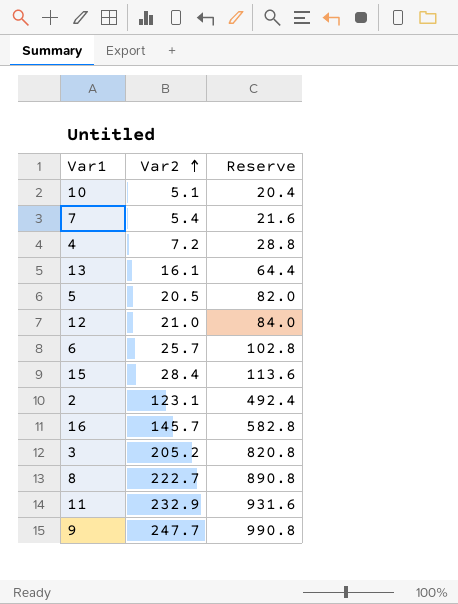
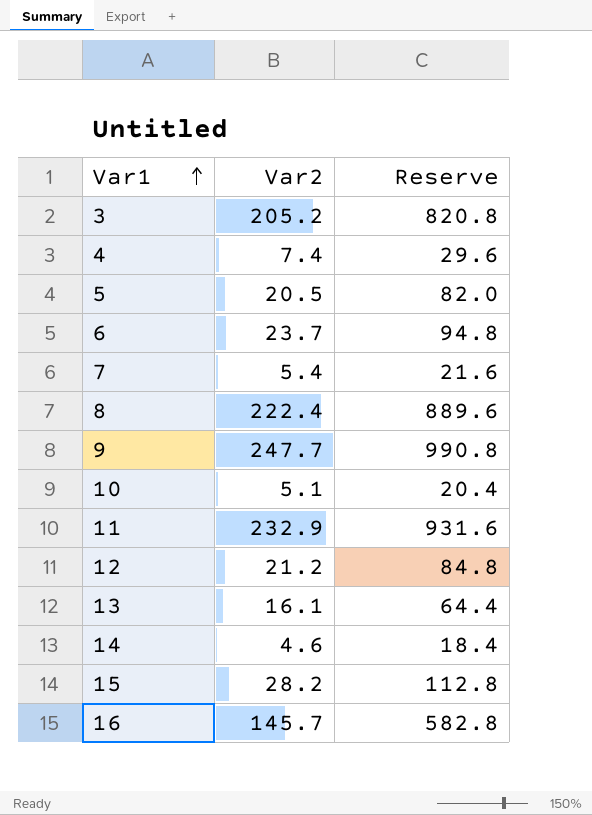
row order: Var2 ascending -> Var1 ascending
row 2: 123.1 | 492.4 -> none
4 | Var2: 7.2 -> 7.4
4 | Reserve: 28.8 -> 29.6
6 | Var2: 25.7 -> 23.7
6 | Reserve: 102.8 -> 94.8
8 | Var2: 222.7 -> 222.4
8 | Reserve: 890.8 -> 889.6
12 | Var2: 21.0 -> 21.2
12 | Reserve: 84.0 -> 84.8
row 14: none -> 4.6 | 18.4
15 | Var2: 28.4 -> 28.2
15 | Reserve: 113.6 -> 112.8

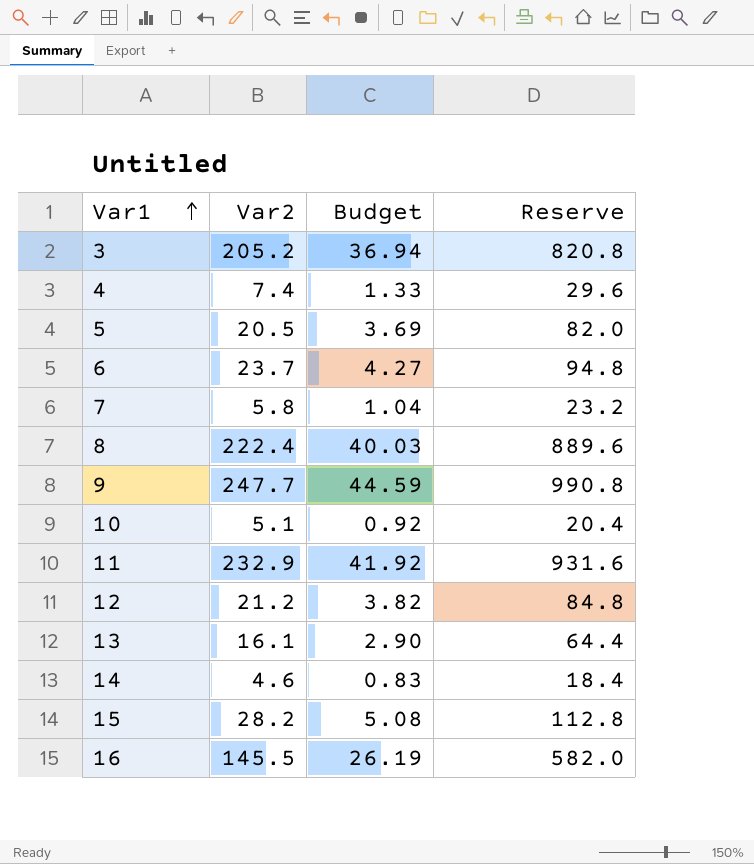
column Budget | formula: none -> [Var2] * 0.18
7 | Var2: 5.4 -> 5.8
7 | Reserve: 21.6 -> 23.2
16 | Var2: 145.7 -> 145.5
16 | Reserve: 582.8 -> 582.0

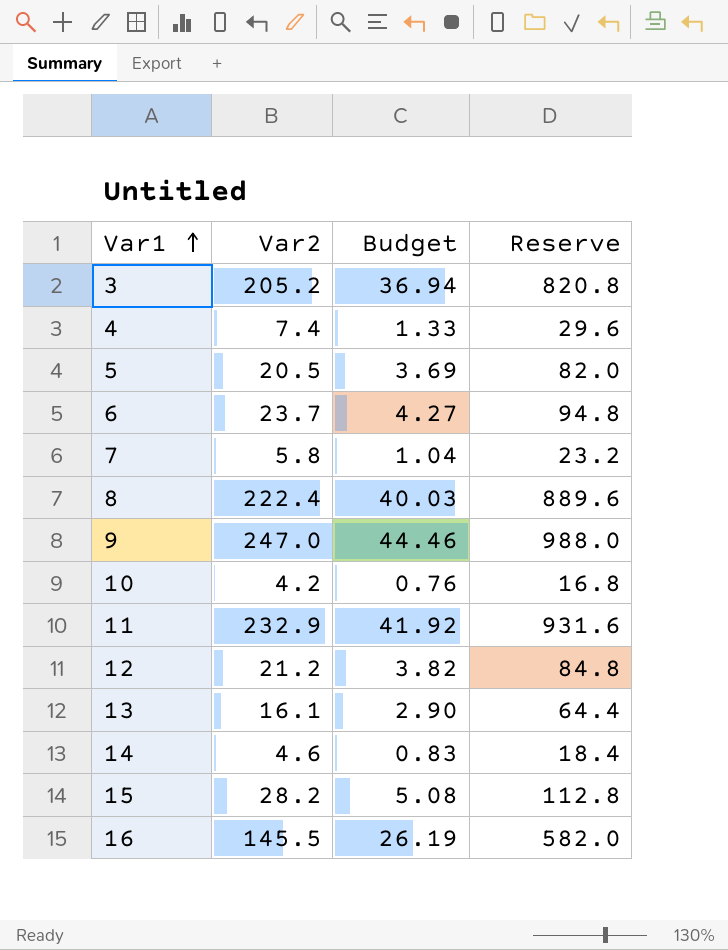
9 | Var2: 247.7 -> 247.0
9 | Budget: 44.59 -> 44.46
9 | Reserve: 990.8 -> 988.0
10 | Var2: 5.1 -> 4.2
10 | Budget: 0.92 -> 0.76
10 | Reserve: 20.4 -> 16.8

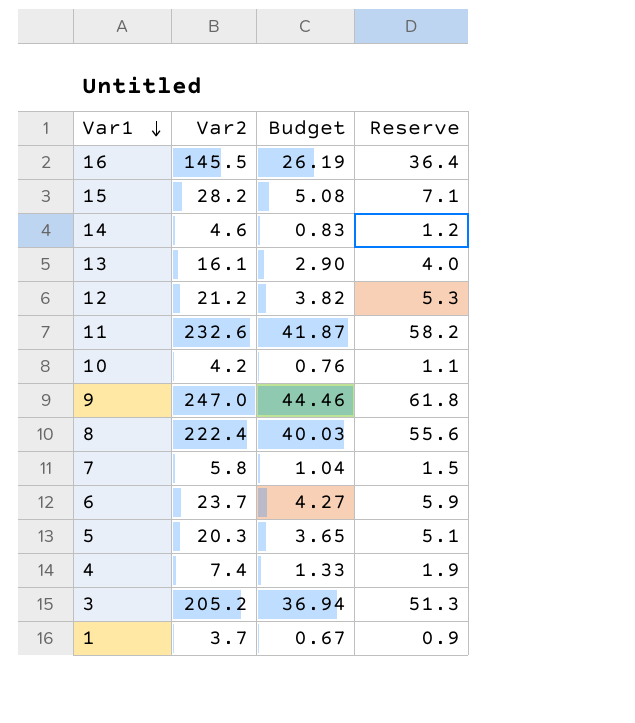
row order: Var1 ascending -> Var1 descending
column Reserve | formula: [Var2] * 4 -> [Var2] * 0.25
11 | Var2: 232.9 -> 232.6
11 | Budget: 41.92 -> 41.87
5 | Var2: 20.5 -> 20.3
5 | Budget: 3.69 -> 3.65
row 1: none -> 3.7 | 0.67 | 0.9

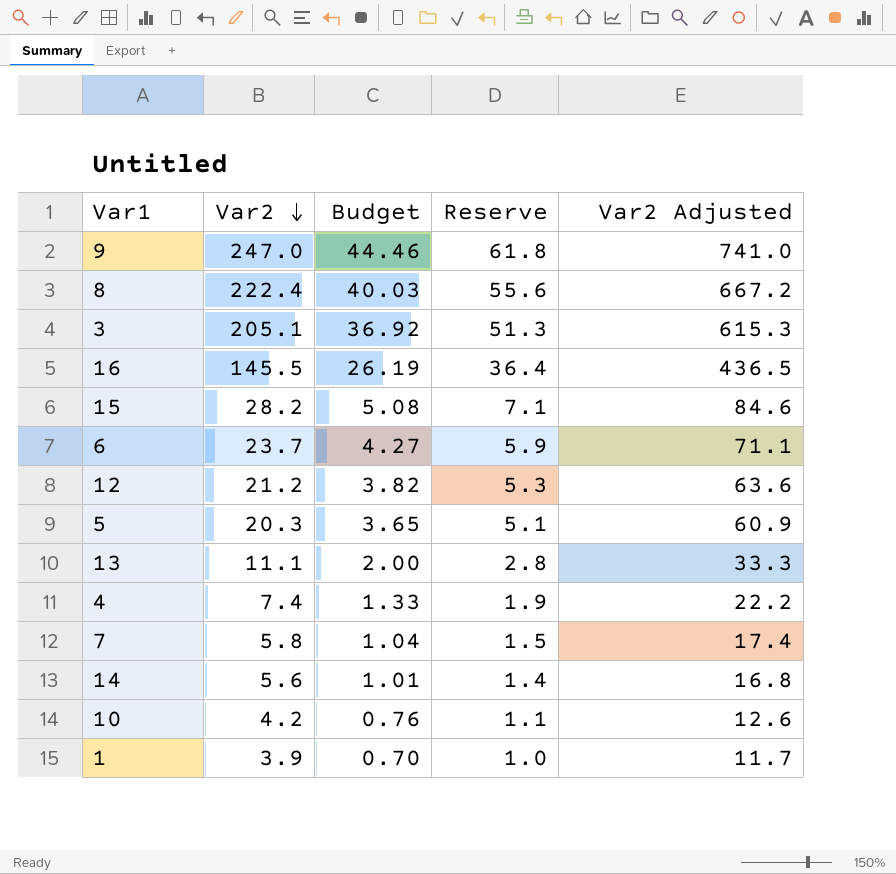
row order: Var1 descending -> Var2 descending
column Var2 Adjusted | formula: none -> [Var2] * 3
row 11: 232.6 | 41.87 | 58.2 -> none
3 | Var2: 205.2 -> 205.1
3 | Budget: 36.94 -> 36.92
13 | Var2: 16.1 -> 11.1
13 | Budget: 2.90 -> 2.00
13 | Reserve: 4.0 -> 2.8
14 | Var2: 4.6 -> 5.6
14 | Budget: 0.83 -> 1.01
14 | Reserve: 1.2 -> 1.4
1 | Var2: 3.7 -> 3.9
1 | Budget: 0.67 -> 0.70
1 | Reserve: 0.9 -> 1.0

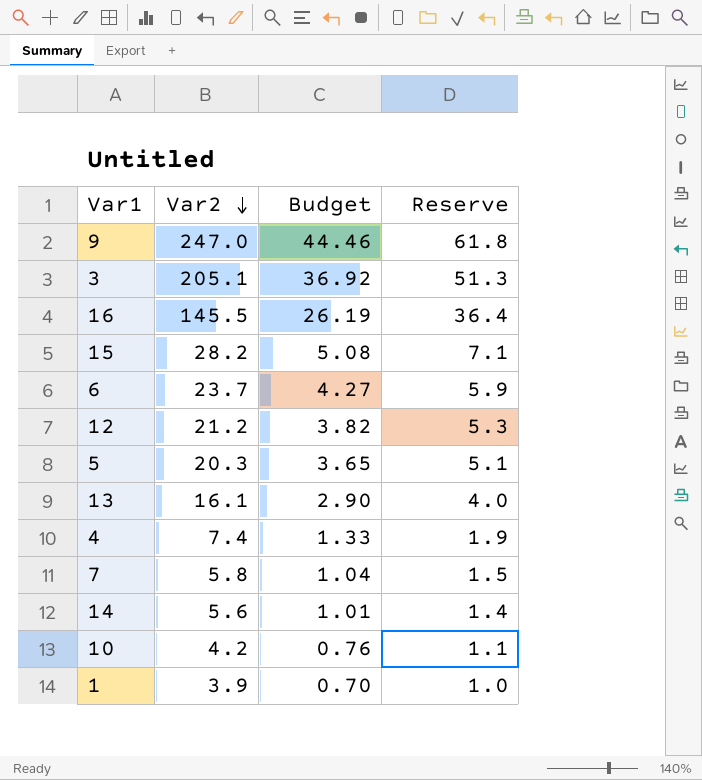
column Var2 Adjusted | formula: [Var2] * 3 -> none
row 8: 222.4 | 40.03 | 55.6 | 667.2 -> none
13 | Var2: 11.1 -> 16.1
13 | Budget: 2.00 -> 2.90
13 | Reserve: 2.8 -> 4.0

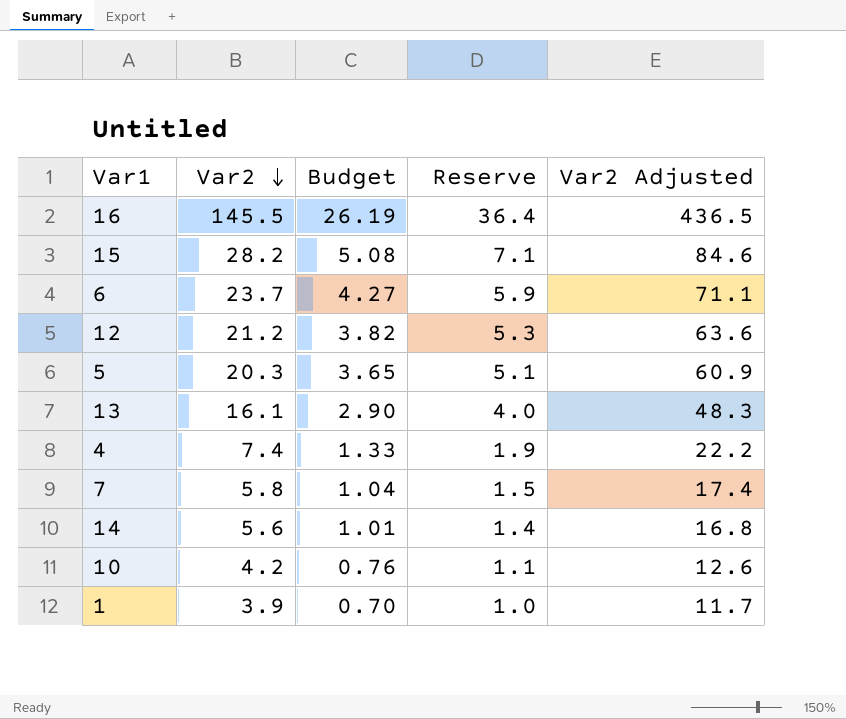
column Var2 Adjusted | formula: none -> [Var2] * 3
row 9: 247.0 | 44.46 | 61.8 -> none
row 3: 205.1 | 36.92 | 51.3 -> none

